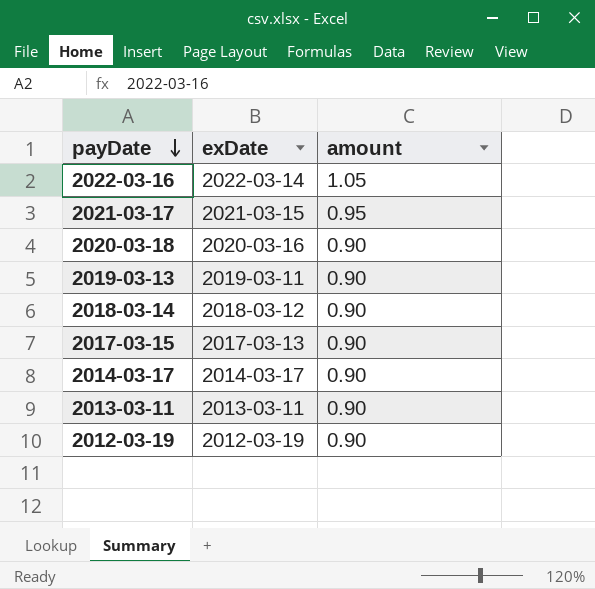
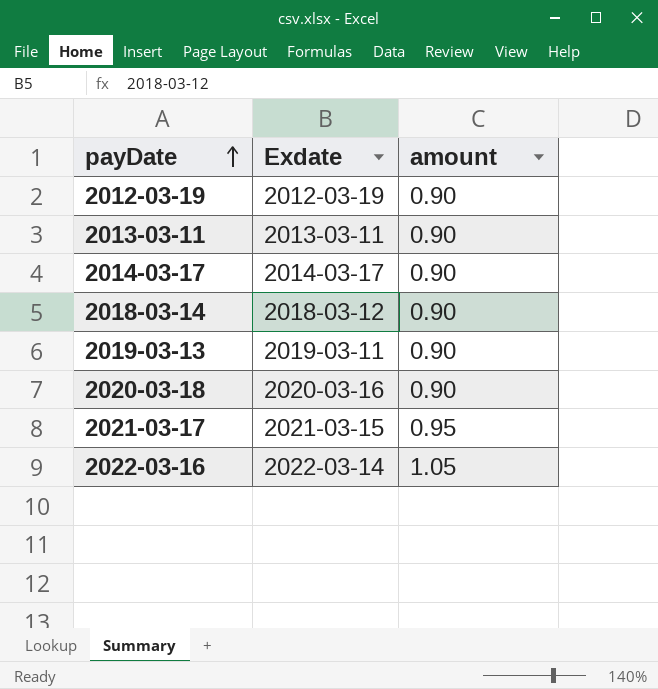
row order: payDate descending -> payDate ascending
column name: exDate -> Exdate
row 2017-03-15: 2017-03-13 | 0.90 -> none

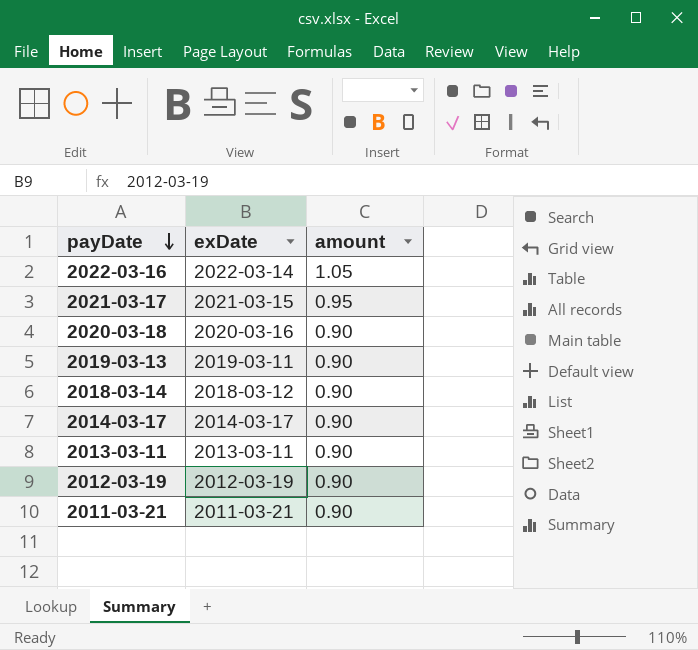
row order: payDate ascending -> payDate descending
column name: Exdate -> exDate
row 2011-03-21: none -> 2011-03-21 | 0.90

